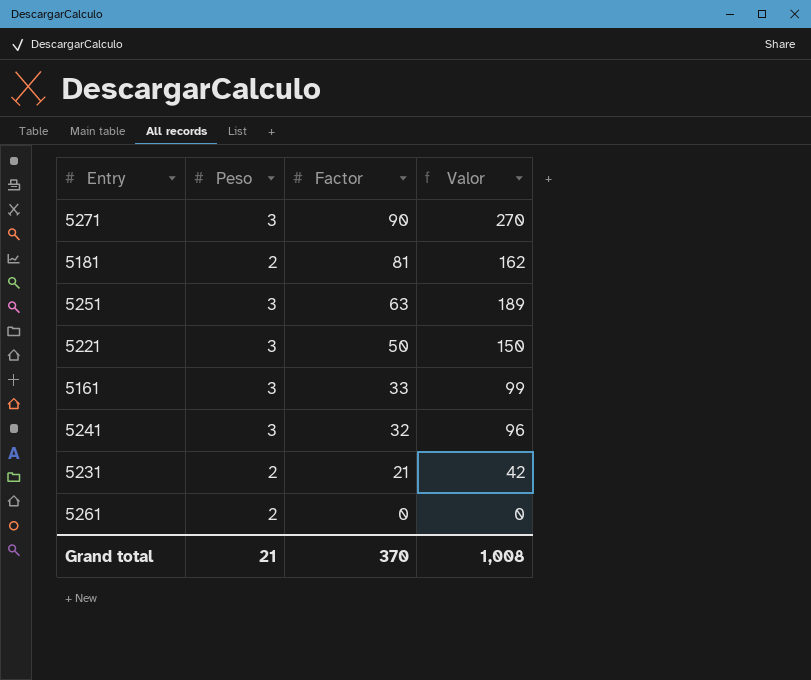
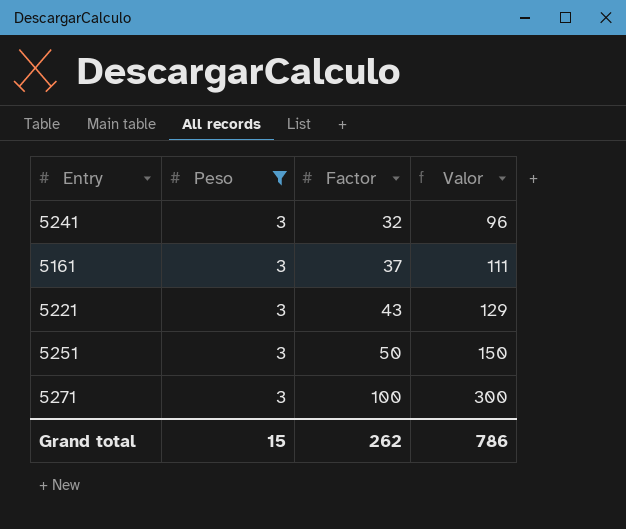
filter: none -> Peso = 3
row order: Factor descending -> Factor ascending
5161 | Factor: 33 -> 37
5161 | Valor: 99 -> 111
5221 | Factor: 50 -> 43
5221 | Valor: 150 -> 129
5251 | Factor: 63 -> 50
5251 | Valor: 189 -> 150
5271 | Factor: 90 -> 100
5271 | Valor: 270 -> 300
Grand total | Peso: 21 -> 15
Grand total | Factor: 370 -> 262
Grand total | Valor: 1,008 -> 786

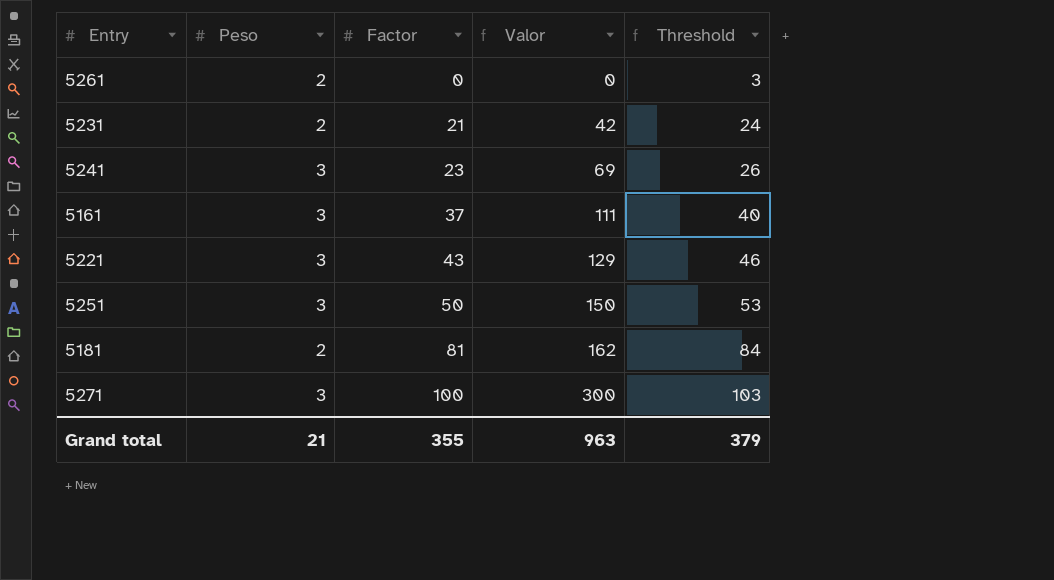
filter: Peso = 3 -> none
column Threshold | formula: none -> [Factor] + 3
5241 | Factor: 32 -> 23
5241 | Valor: 96 -> 69
Grand total | Peso: 15 -> 21
Grand total | Factor: 262 -> 355
Grand total | Valor: 786 -> 963

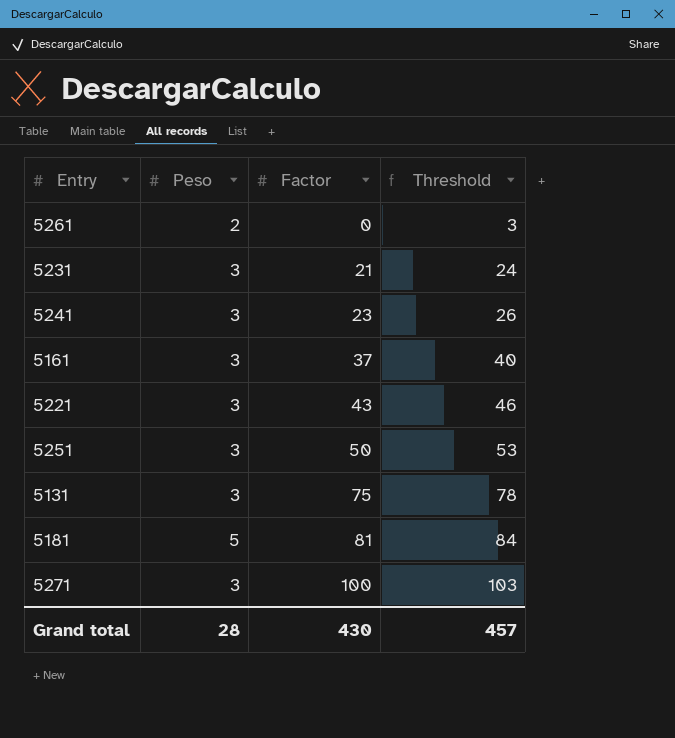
column Valor | formula: [Peso] * [Factor] -> none
5231 | Peso: 2 -> 3
row 5131: none -> 3 | 75 | 78
5181 | Peso: 2 -> 5
Grand total | Peso: 21 -> 28
Grand total | Factor: 355 -> 430
Grand total | Threshold: 379 -> 457

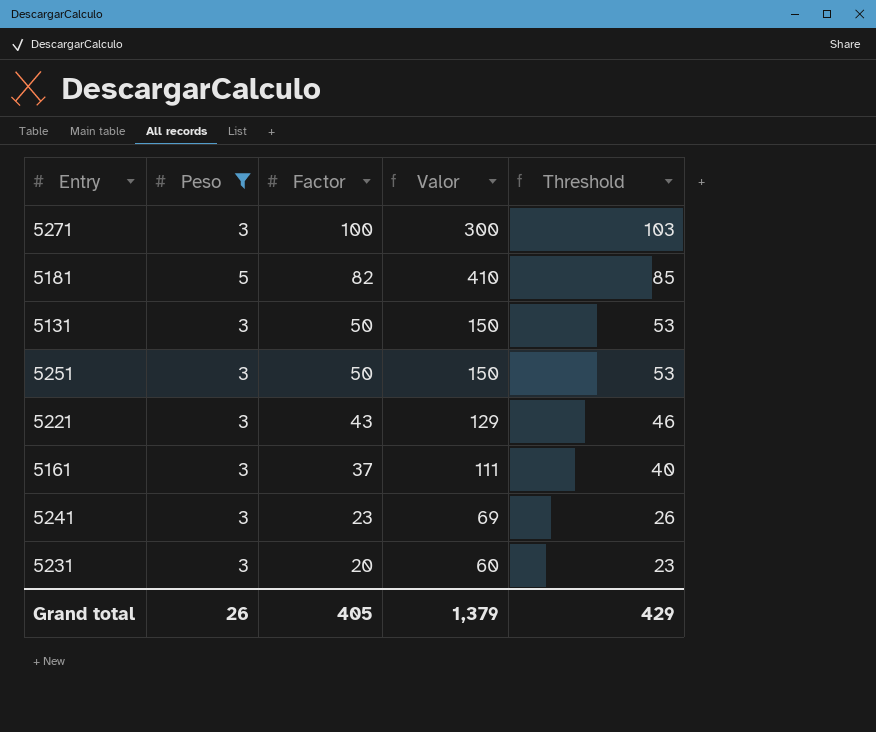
filter: none -> Peso != 2
row order: Factor ascending -> Factor descending
column Valor | formula: none -> [Peso] * [Factor]
5181 | Factor: 81 -> 82
5181 | Threshold: 84 -> 85
5131 | Factor: 75 -> 50
5131 | Threshold: 78 -> 53
5231 | Factor: 21 -> 20
5231 | Threshold: 24 -> 23
Grand total | Peso: 28 -> 26
Grand total | Factor: 430 -> 405
Grand total | Threshold: 457 -> 429

